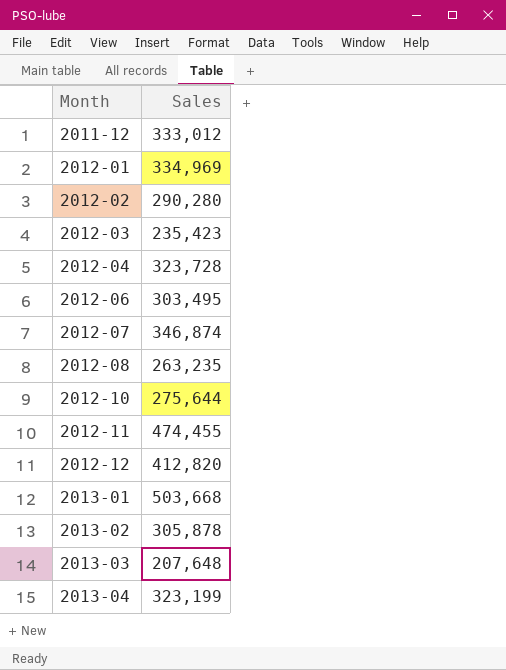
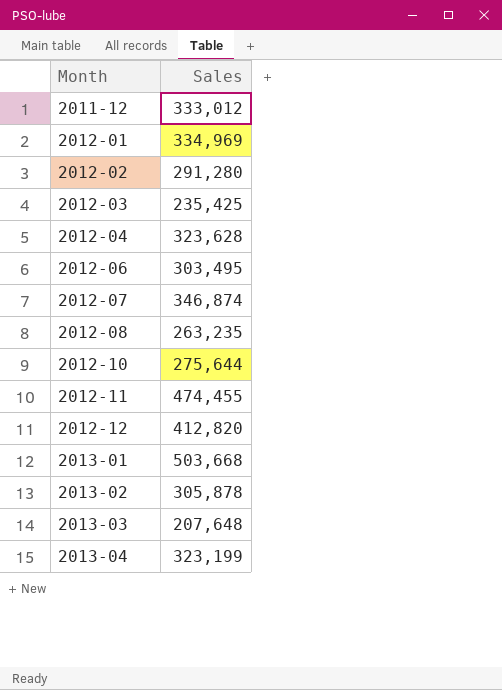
2012-02 | Sales: 290,280 -> 291,280
2012-03 | Sales: 235,423 -> 235,425
2012-04 | Sales: 323,728 -> 323,628

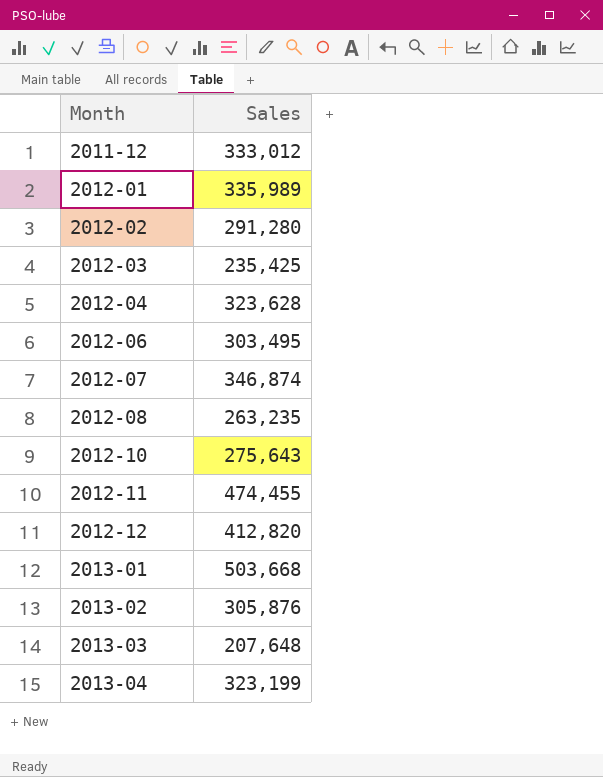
2012-01 | Sales: 334,969 -> 335,989
2012-10 | Sales: 275,644 -> 275,643
2013-02 | Sales: 305,878 -> 305,876

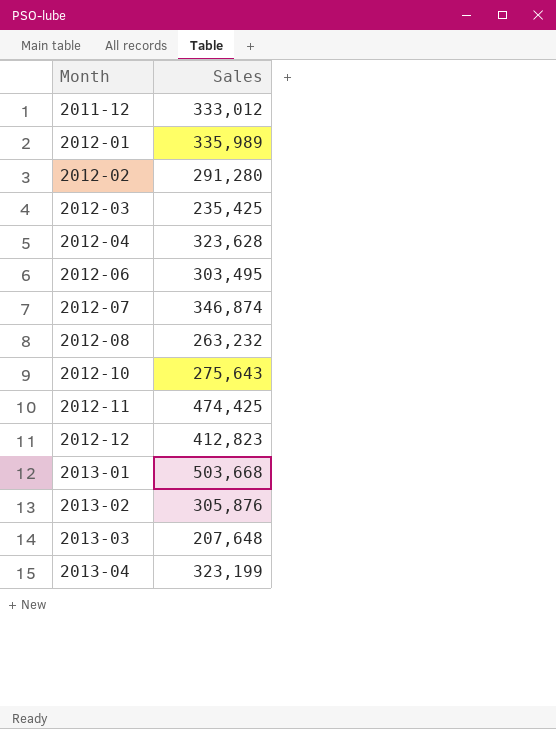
2012-08 | Sales: 263,235 -> 263,232
2012-11 | Sales: 474,455 -> 474,425
2012-12 | Sales: 412,820 -> 412,823

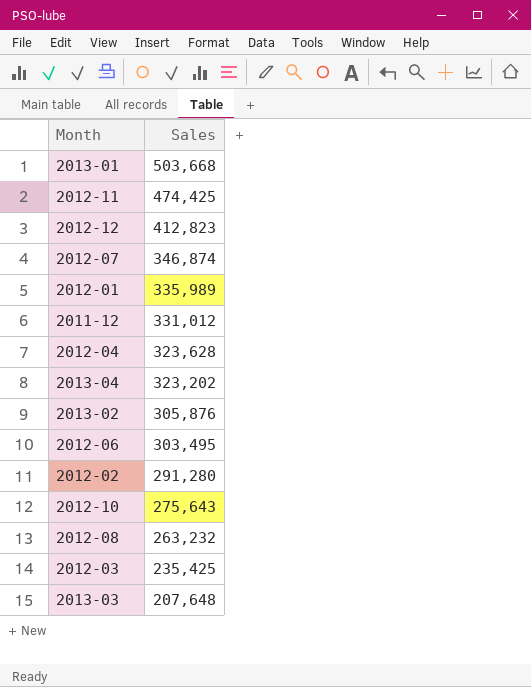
row order: Month ascending -> Sales descending
2011-12 | Sales: 333,012 -> 331,012
2013-04 | Sales: 323,199 -> 323,202

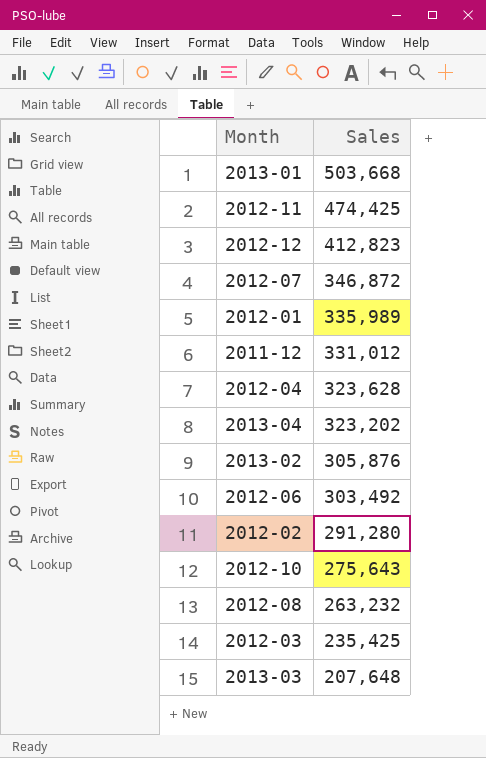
2012-07 | Sales: 346,874 -> 346,872
2012-06 | Sales: 303,495 -> 303,492

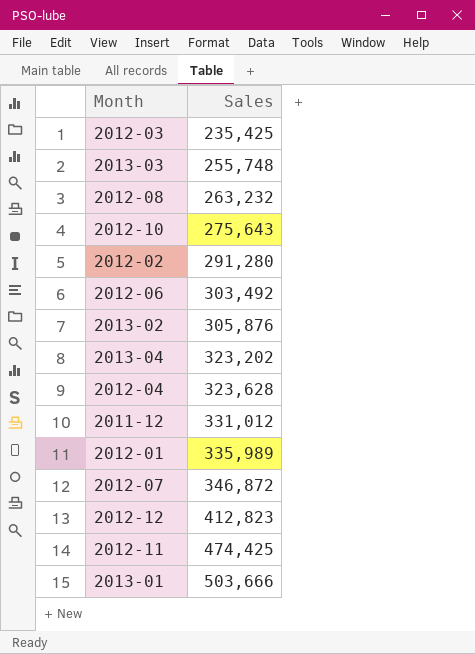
row order: Sales descending -> Sales ascending
2013-03 | Sales: 207,648 -> 255,748
2013-01 | Sales: 503,668 -> 503,666

